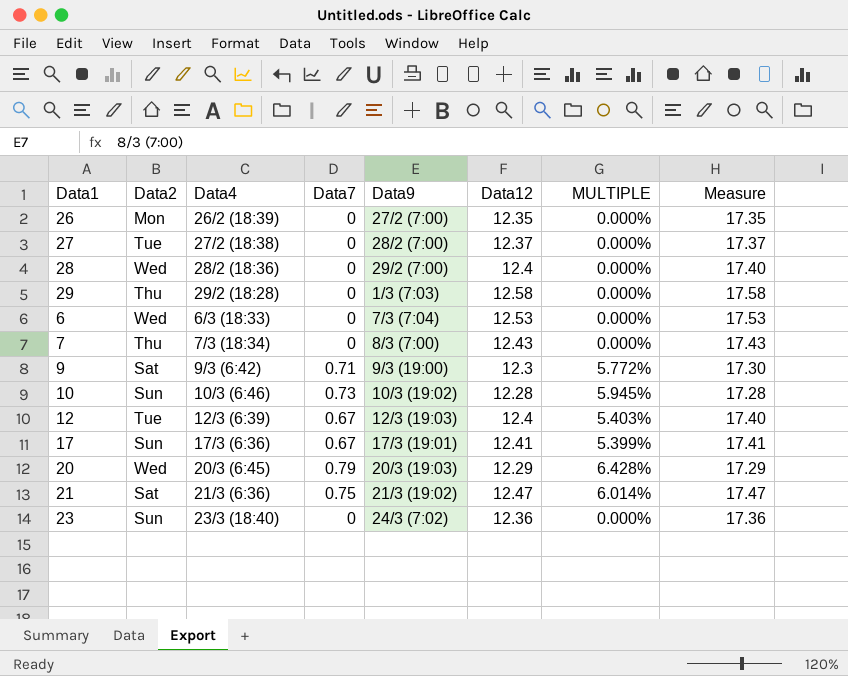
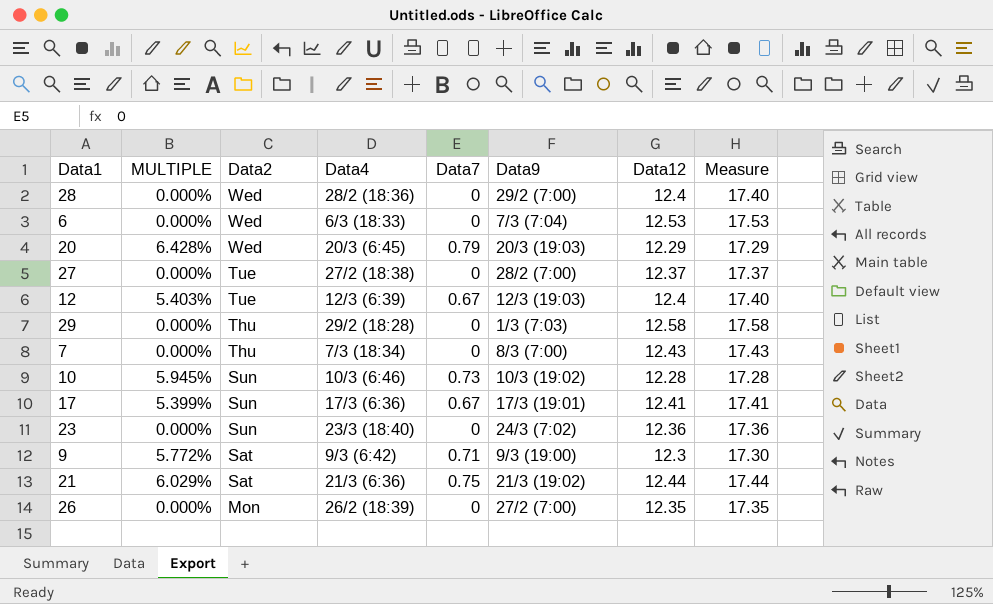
row order: none -> Data2 descending
column MULTIPLE | position: 7 -> 2
21 | MULTIPLE: 6.014% -> 6.029%
21 | Data12: 12.47 -> 12.44
21 | Measure: 17.47 -> 17.44

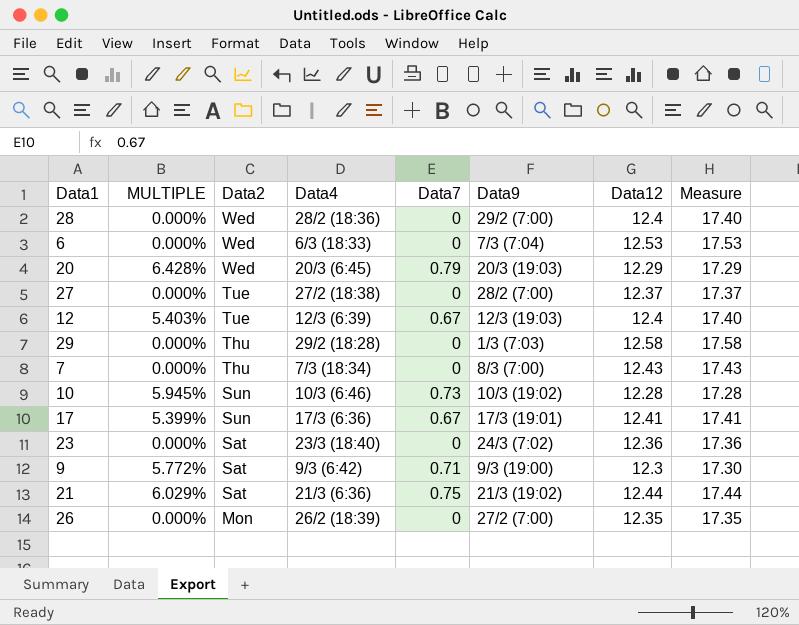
23 | Data2: Sun -> Sat

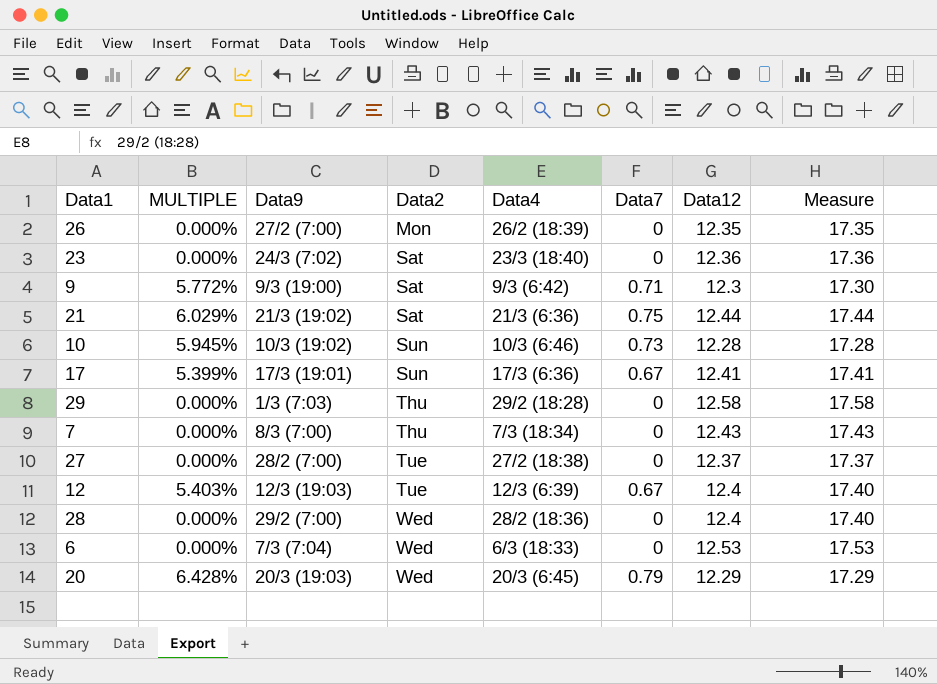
row order: Data2 descending -> Data2 ascending
column Data9 | position: 6 -> 3

